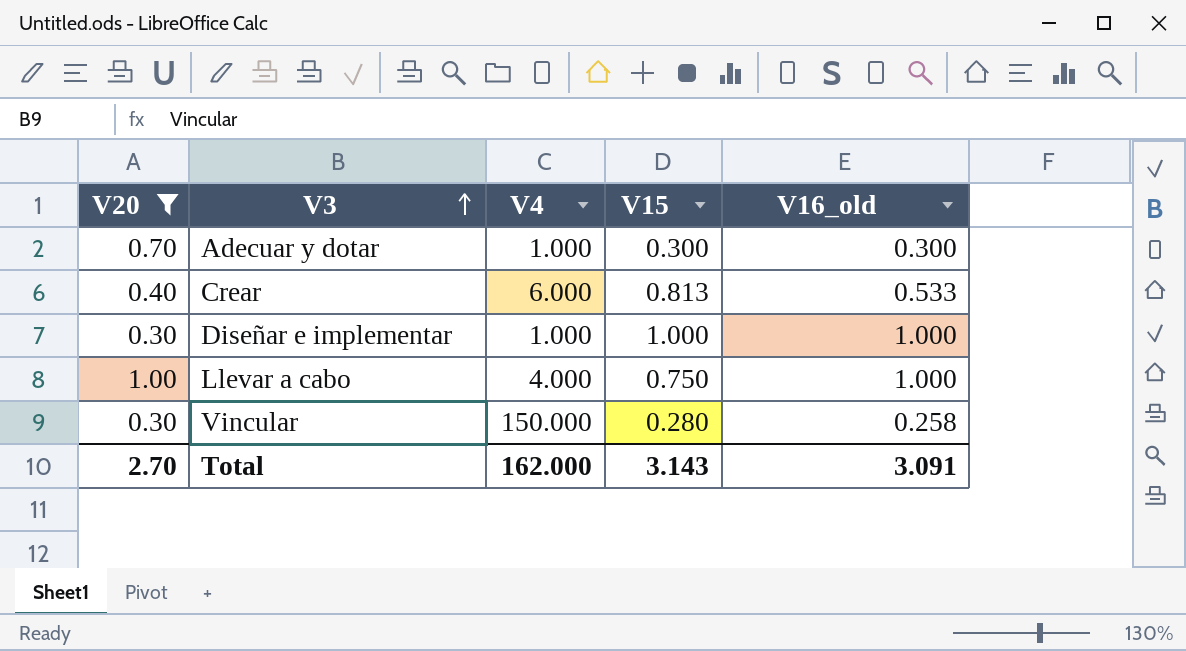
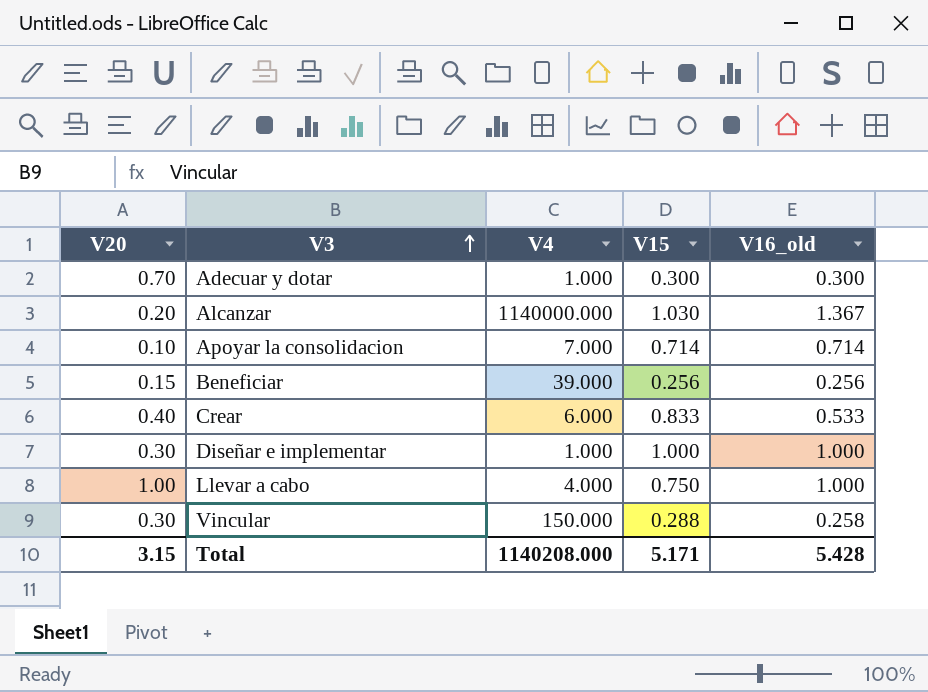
filter: V20 >= 0.30 -> none
Crear | V15: 0.813 -> 0.833
Vincular | V15: 0.280 -> 0.288
Total | V20: 2.70 -> 3.15
Total | V4: 162.000 -> 1140208.000
Total | V15: 3.143 -> 5.171
Total | V16_old: 3.091 -> 5.428

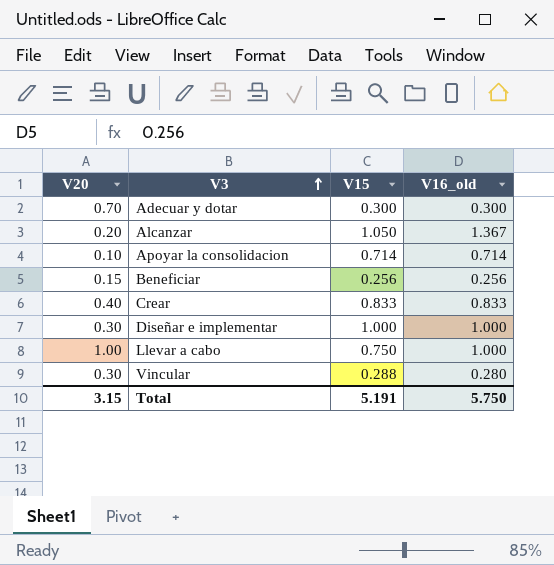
column V4 | position: 3 -> none
Alcanzar | V15: 1.030 -> 1.050
Crear | V16_old: 0.533 -> 0.833
Vincular | V16_old: 0.258 -> 0.280
Total | V15: 5.171 -> 5.191
Total | V16_old: 5.428 -> 5.750

